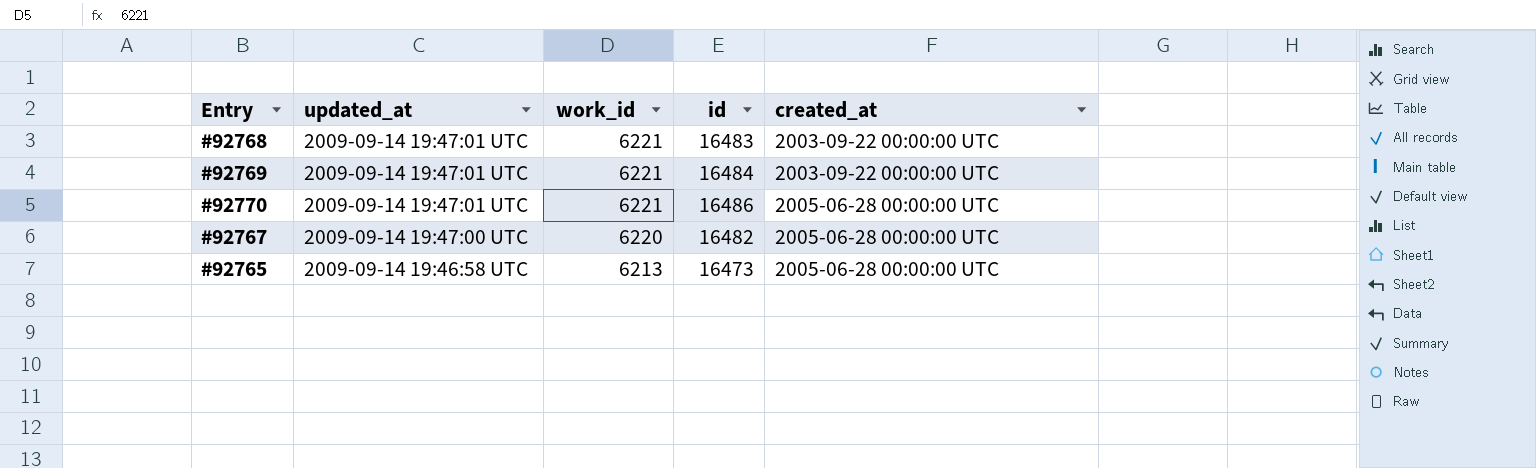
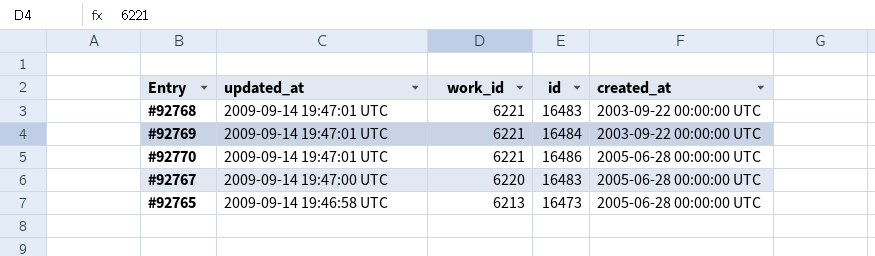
#92767 | id: 16482 -> 16483

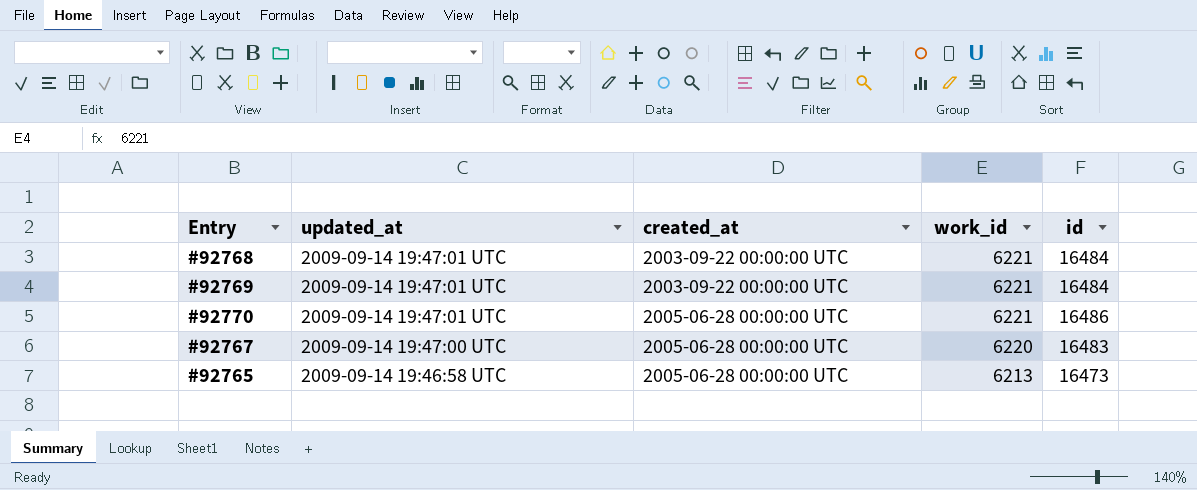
column created_at | position: 5 -> 3
#92768 | id: 16483 -> 16484

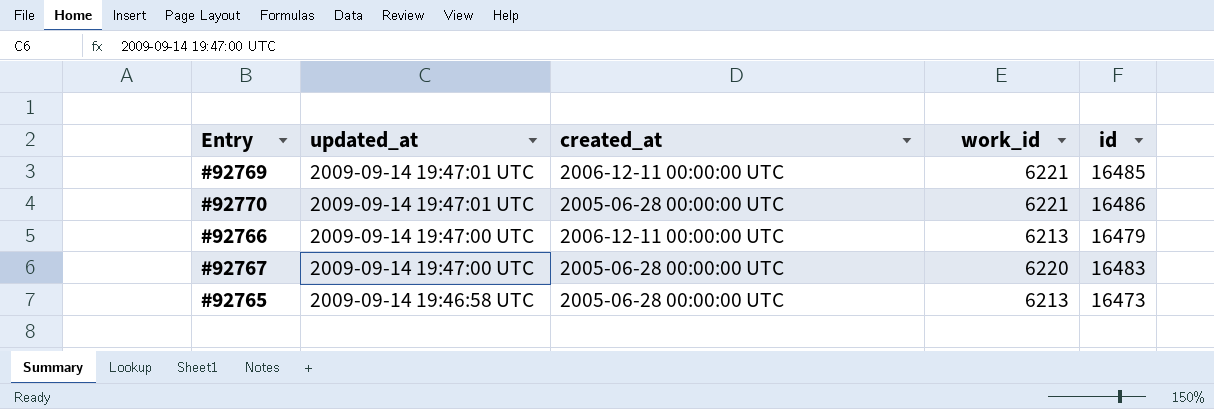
row #92768: 2009-09-14 19:47:01 UTC | 2003-09-22 00:00:00 UTC | 6221 | 16484 -> none
#92769 | created_at: 2003-09-22 00:00:00 UTC -> 2006-12-11 00:00:00 UTC
#92769 | id: 16484 -> 16485
row #92766: none -> 2009-09-14 19:47:00 UTC | 2006-12-11 00:00:00 UTC | 6213 | 16479

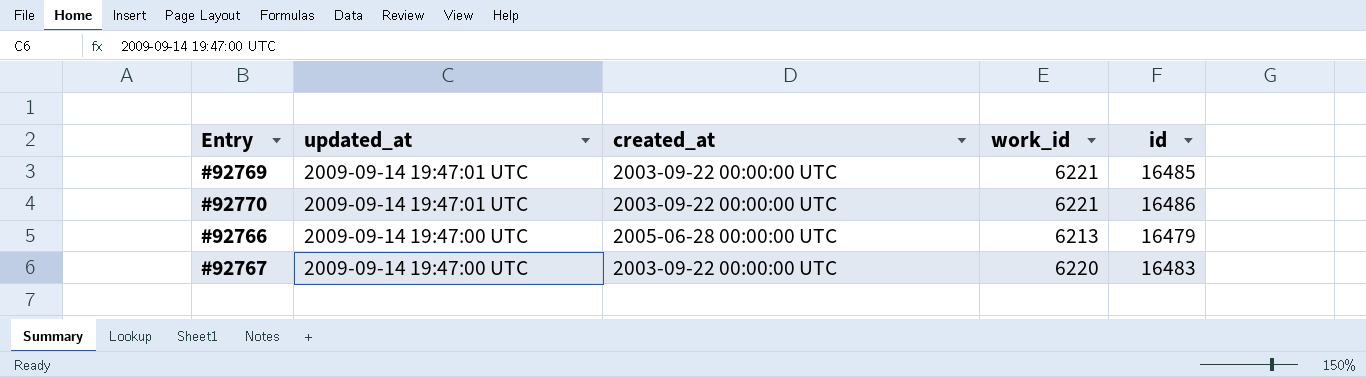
row #92765: 2009-09-14 19:46:58 UTC | 2005-06-28 00:00:00 UTC | 6213 | 16473 -> none
#92769 | created_at: 2006-12-11 00:00:00 UTC -> 2003-09-22 00:00:00 UTC
#92770 | created_at: 2005-06-28 00:00:00 UTC -> 2003-09-22 00:00:00 UTC
#92766 | created_at: 2006-12-11 00:00:00 UTC -> 2005-06-28 00:00:00 UTC
#92767 | created_at: 2005-06-28 00:00:00 UTC -> 2003-09-22 00:00:00 UTC

